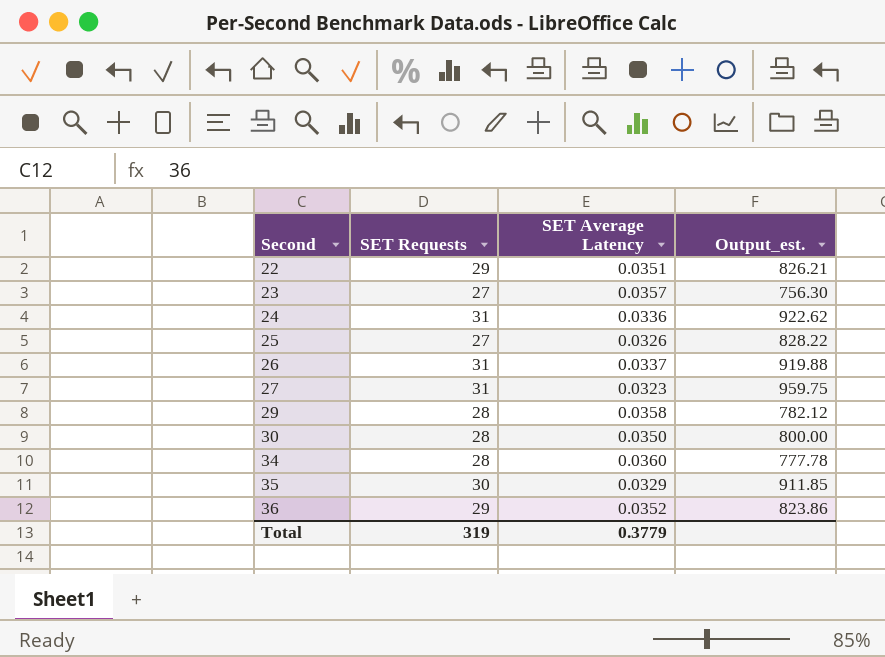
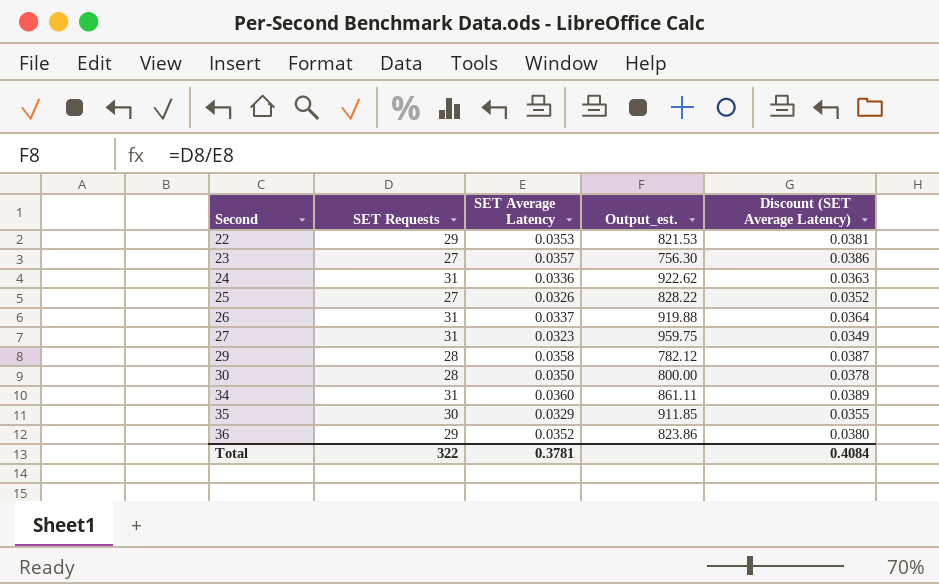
column Discount (SET Average Latency) | formula: none -> [SET Average Latency] * 1.08
22 | SET Average Latency: 0.0351 -> 0.0353
22 | Output_est.: 826.21 -> 821.53
34 | SET Requests: 28 -> 31
34 | Output_est.: 777.78 -> 861.11
Total | SET Requests: 319 -> 322
Total | SET Average Latency: 0.3779 -> 0.3781

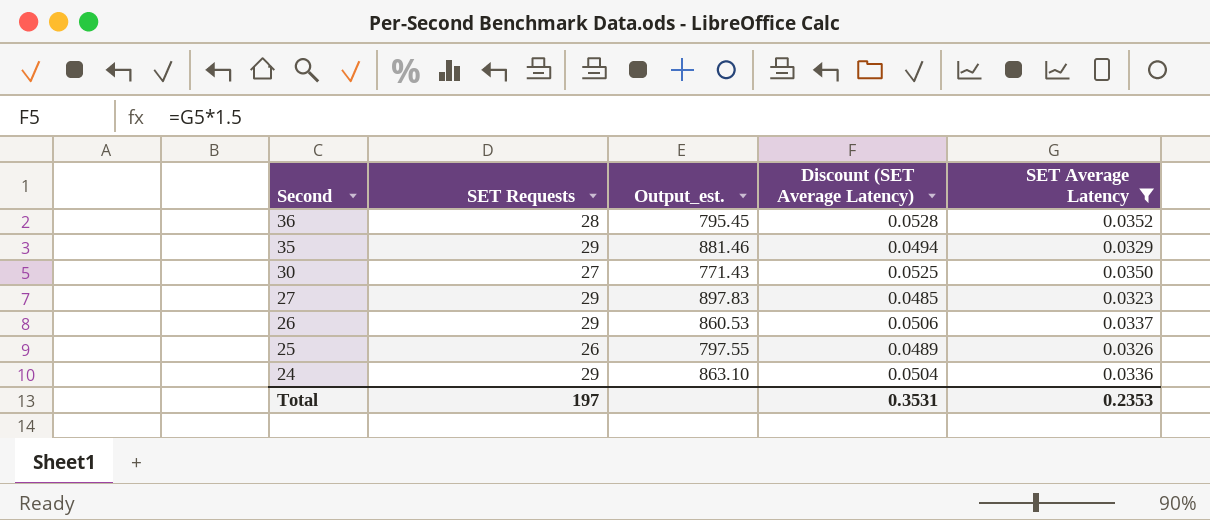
filter: none -> SET Average Latency <= 0.0352
row order: Second ascending -> Second descending
column Discount (SET Average Latency) | formula: [SET Average Latency] * 1.08 -> [SET Average Latency] * 1.5
column SET Average Latency | position: 3 -> 5
36 | SET Requests: 29 -> 28
36 | Output_est.: 823.86 -> 795.45
35 | SET Requests: 30 -> 29
35 | Output_est.: 911.85 -> 881.46
30 | SET Requests: 28 -> 27
30 | Output_est.: 800.00 -> 771.43
27 | SET Requests: 31 -> 29
27 | Output_est.: 959.75 -> 897.83
26 | SET Requests: 31 -> 29
26 | Output_est.: 919.88 -> 860.53
25 | SET Requests: 27 -> 26
25 | Output_est.: 828.22 -> 797.55
24 | SET Requests: 31 -> 29
24 | Output_est.: 922.62 -> 863.10
Total | SET Requests: 322 -> 197
Total | Discount (SET Average Latency): 0.4084 -> 0.3531
Total | SET Average Latency: 0.3781 -> 0.2353

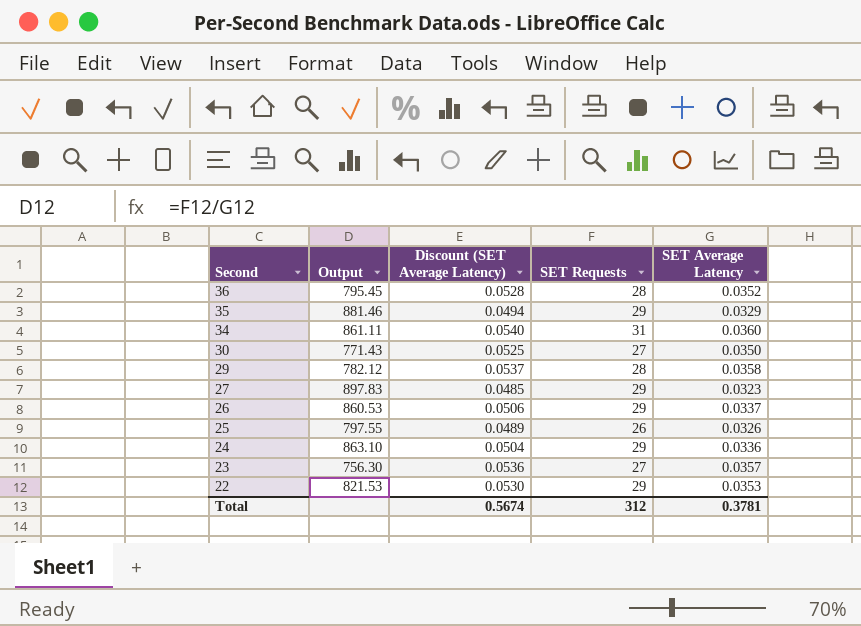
filter: SET Average Latency <= 0.0352 -> none
column name: Output_est. -> Output
column SET Requests | position: 2 -> 4
Total | Discount (SET Average Latency): 0.3531 -> 0.5674
Total | SET Requests: 197 -> 312
Total | SET Average Latency: 0.2353 -> 0.3781

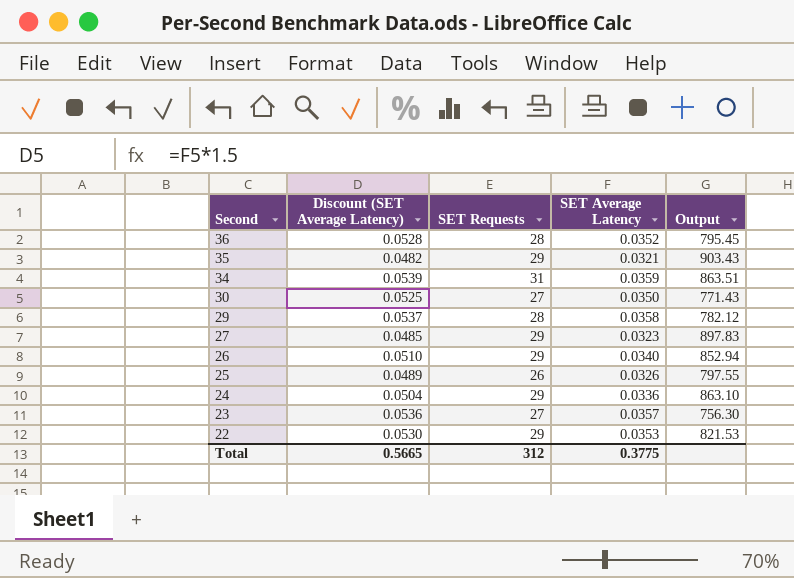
column Output | position: 2 -> 5
35 | Discount (SET Average Latency): 0.0494 -> 0.0482
35 | SET Average Latency: 0.0329 -> 0.0321
35 | Output: 881.46 -> 903.43
34 | Discount (SET Average Latency): 0.0540 -> 0.0539
34 | SET Average Latency: 0.0360 -> 0.0359
34 | Output: 861.11 -> 863.51
26 | Discount (SET Average Latency): 0.0506 -> 0.0510
26 | SET Average Latency: 0.0337 -> 0.0340
26 | Output: 860.53 -> 852.94
Total | Discount (SET Average Latency): 0.5674 -> 0.5665
Total | SET Average Latency: 0.3781 -> 0.3775

